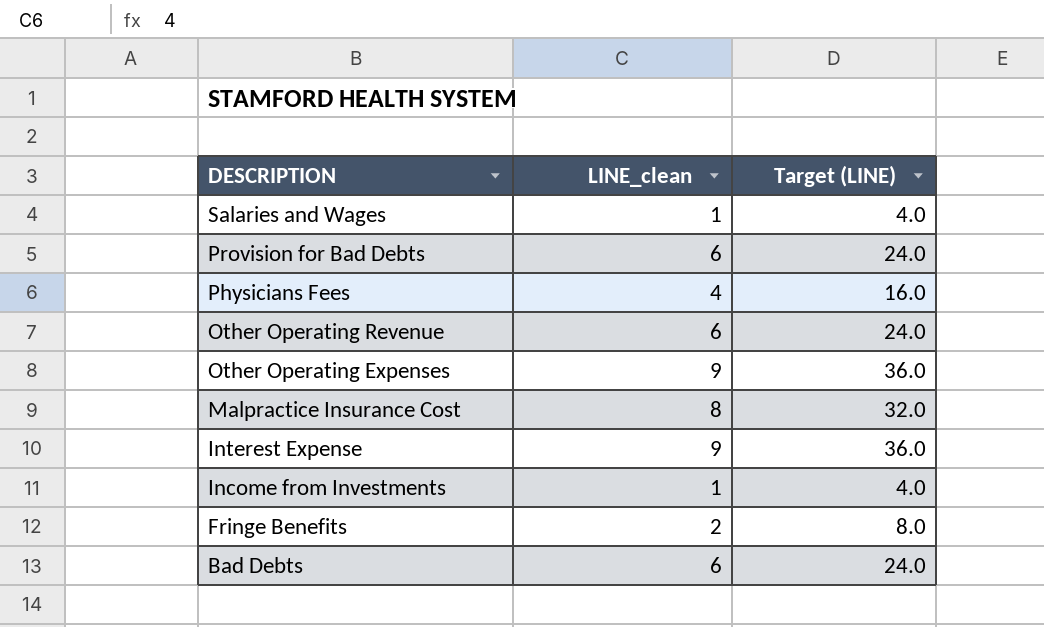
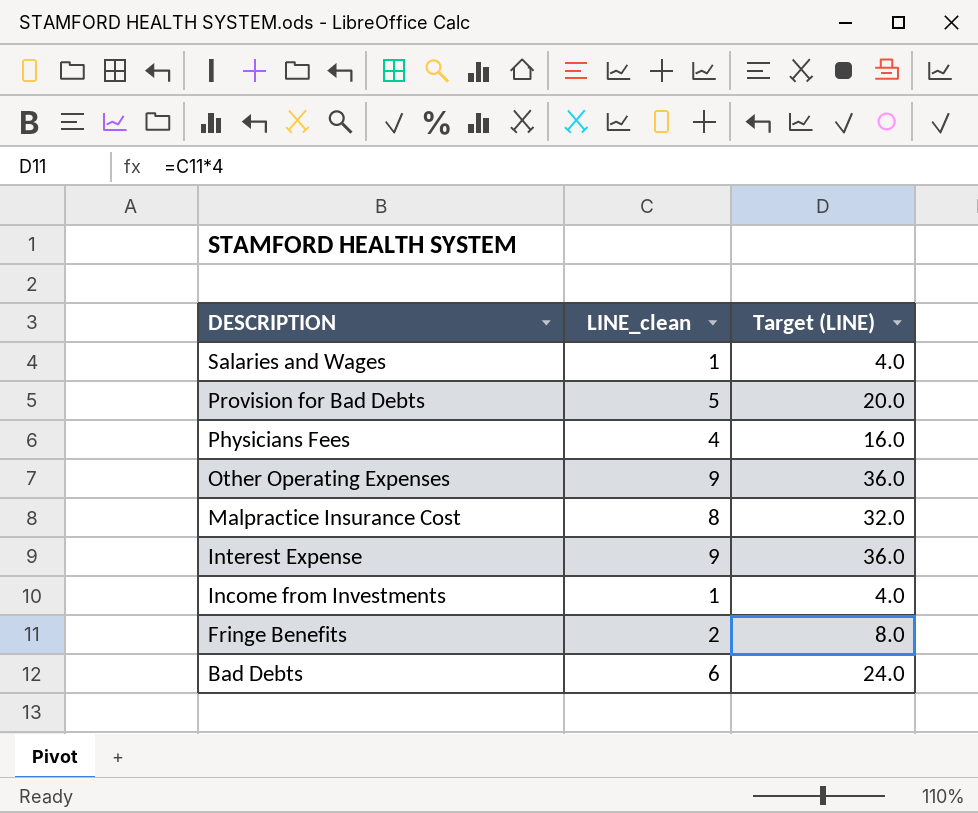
row Other Operating Revenue: 6 | 24.0 -> none
Provision for Bad Debts | LINE_clean: 6 -> 5
Provision for Bad Debts | Target (LINE): 24.0 -> 20.0

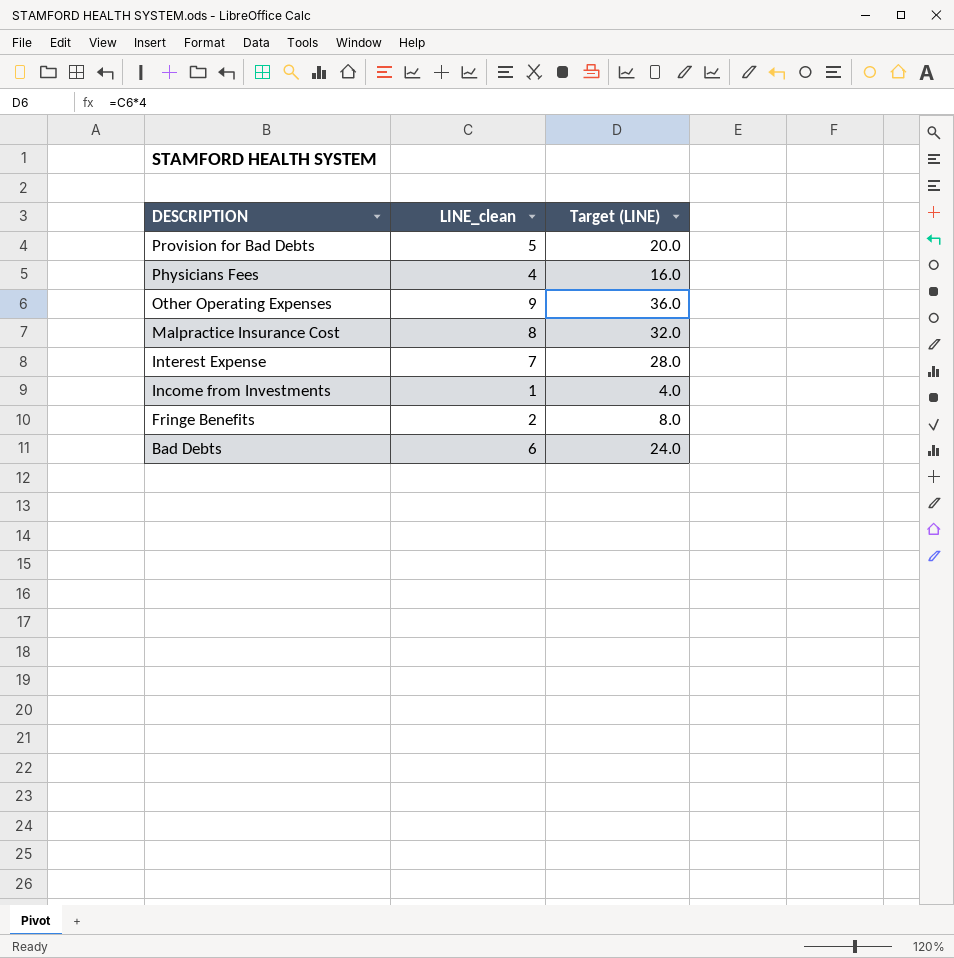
row Salaries and Wages: 1 | 4.0 -> none
Interest Expense | LINE_clean: 9 -> 7
Interest Expense | Target (LINE): 36.0 -> 28.0

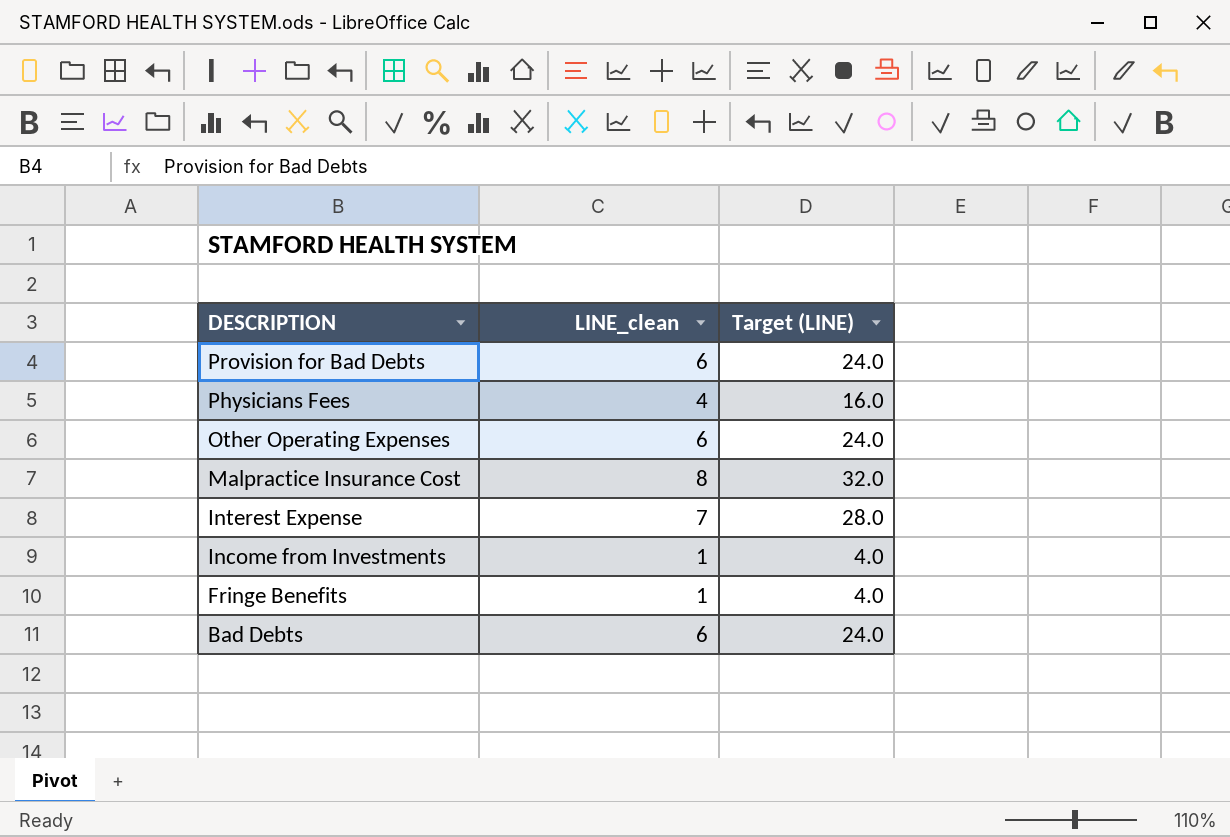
Provision for Bad Debts | LINE_clean: 5 -> 6
Provision for Bad Debts | Target (LINE): 20.0 -> 24.0
Other Operating Expenses | LINE_clean: 9 -> 6
Other Operating Expenses | Target (LINE): 36.0 -> 24.0
Fringe Benefits | LINE_clean: 2 -> 1
Fringe Benefits | Target (LINE): 8.0 -> 4.0

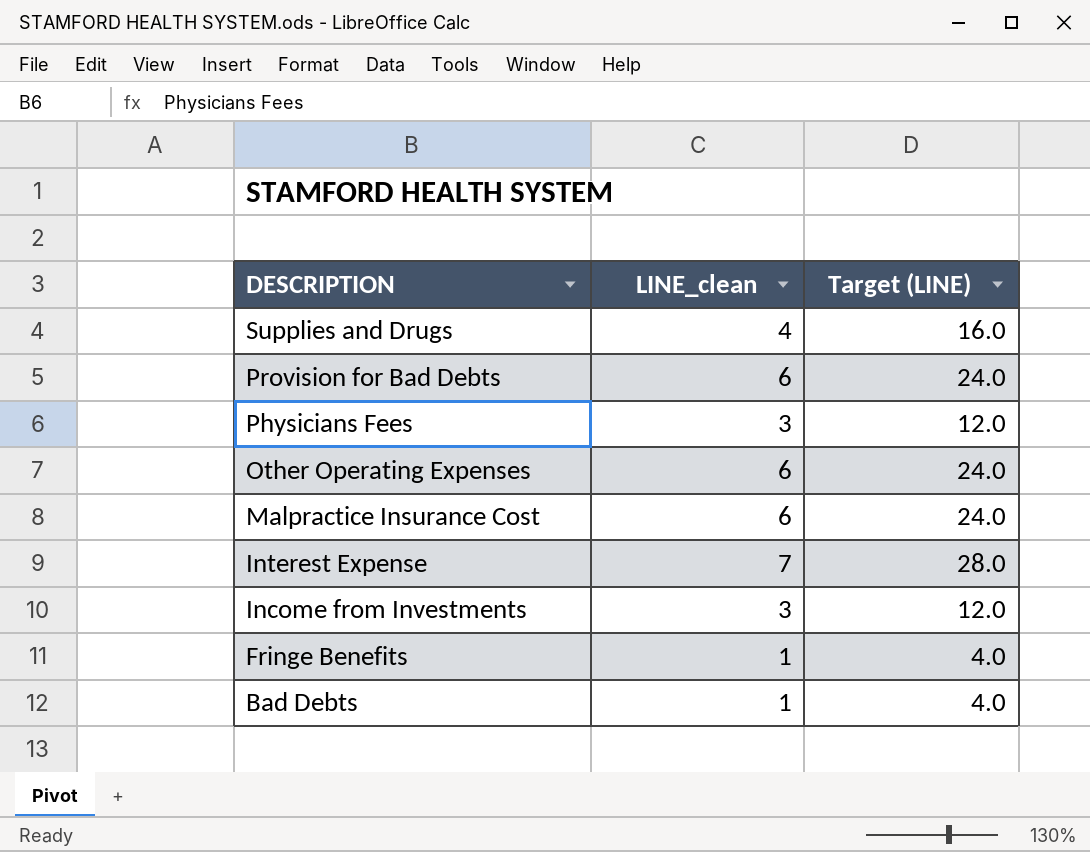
row Supplies and Drugs: none -> 4 | 16.0
Physicians Fees | LINE_clean: 4 -> 3
Physicians Fees | Target (LINE): 16.0 -> 12.0
Malpractice Insurance Cost | LINE_clean: 8 -> 6
Malpractice Insurance Cost | Target (LINE): 32.0 -> 24.0
Income from Investments | LINE_clean: 1 -> 3
Income from Investments | Target (LINE): 4.0 -> 12.0
Bad Debts | LINE_clean: 6 -> 1
Bad Debts | Target (LINE): 24.0 -> 4.0

